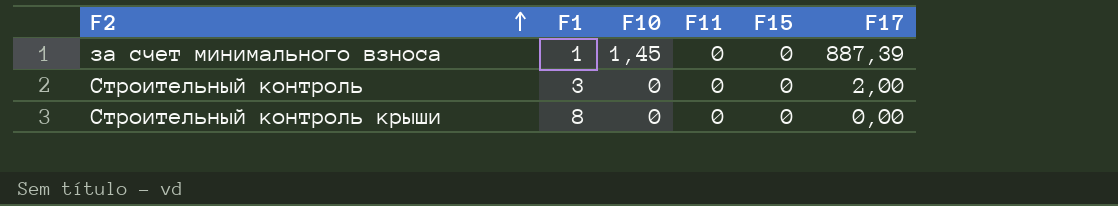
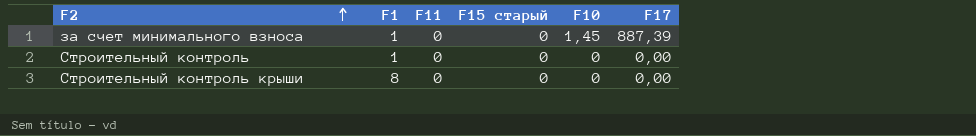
column name: F15 -> F15 старый
column F10 | position: 3 -> 5
Строительный контроль | F1: 3 -> 1
Строительный контроль | F17: 2,00 -> 0,00

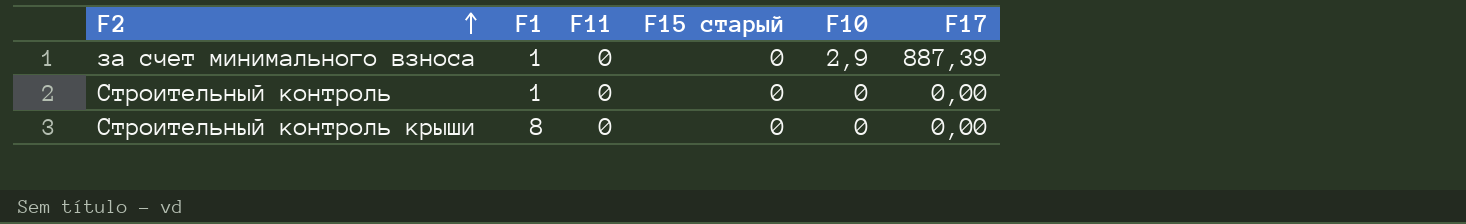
за счет минимального взноса | F10: 1,45 -> 2,9

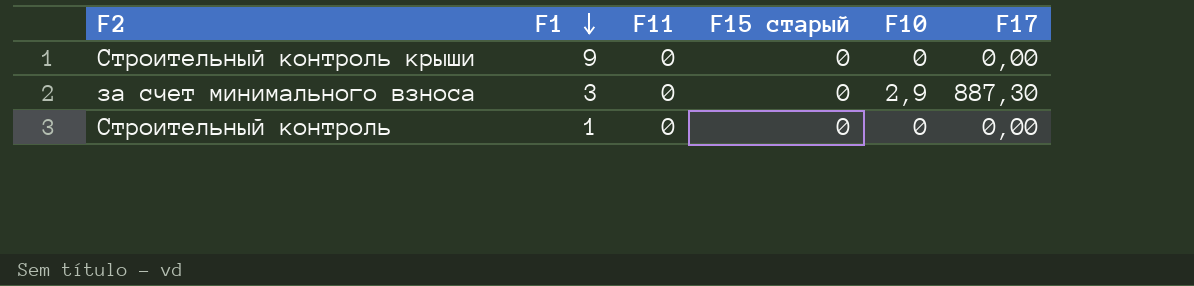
row order: F2 ascending -> F1 descending
Строительный контроль крыши | F1: 8 -> 9
за счет минимального взноса | F1: 1 -> 3
за счет минимального взноса | F17: 887,39 -> 887,30

